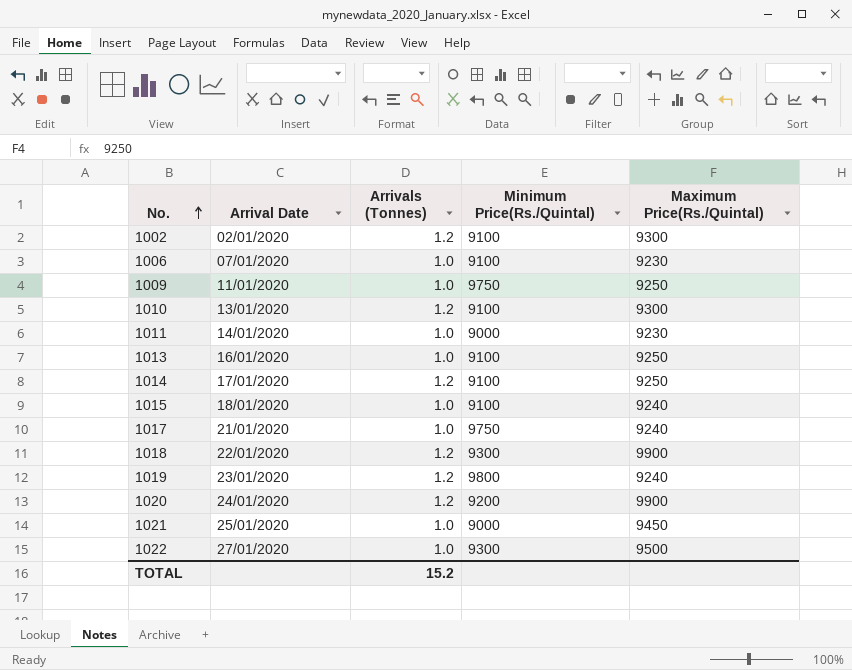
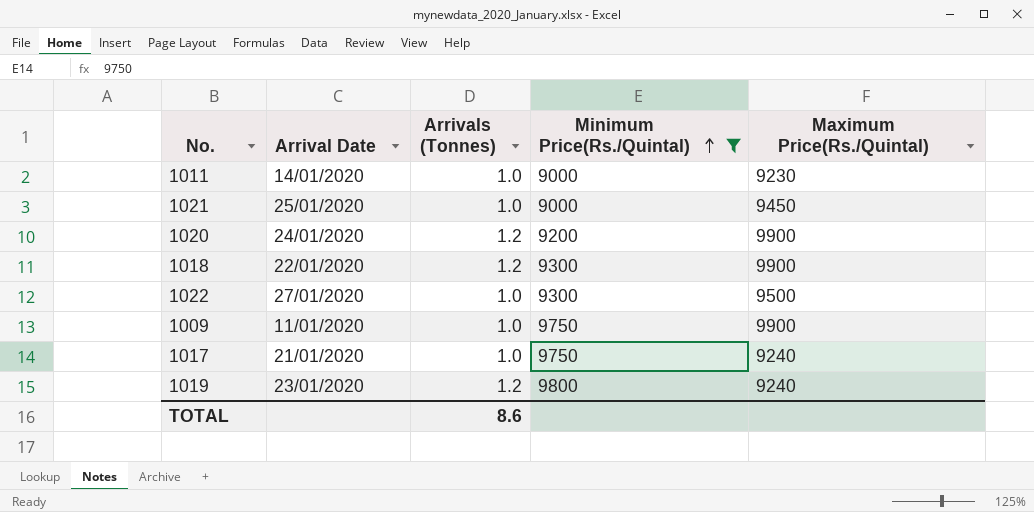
filter: none -> Minimum Price(Rs./Quintal) != 9100
row order: No. ascending -> Minimum Price(Rs./Quintal) ascending
1009 | Maximum Price(Rs./Quintal): 9250 -> 9900
TOTAL | Arrivals (Tonnes): 15.2 -> 8.6

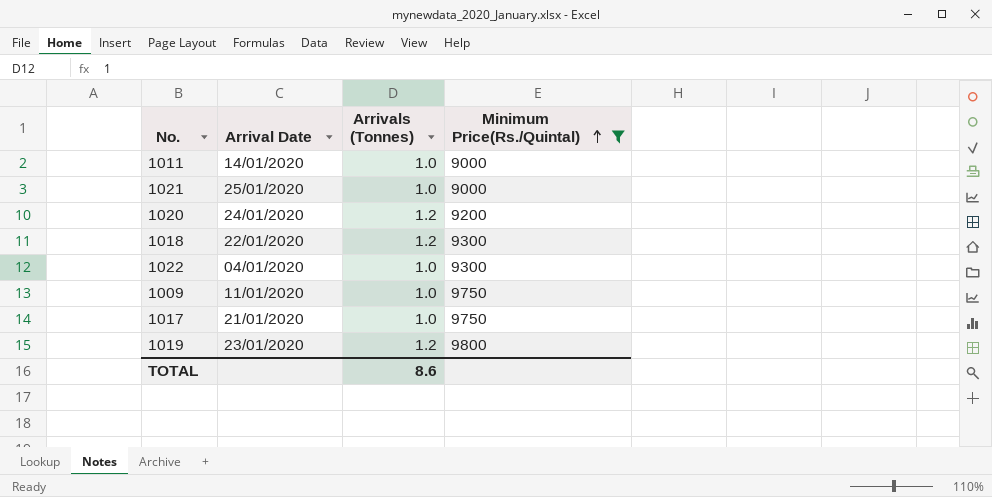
column Maximum Price(Rs./Quintal) | position: 5 -> none
1022 | Arrival Date: 27/01/2020 -> 04/01/2020

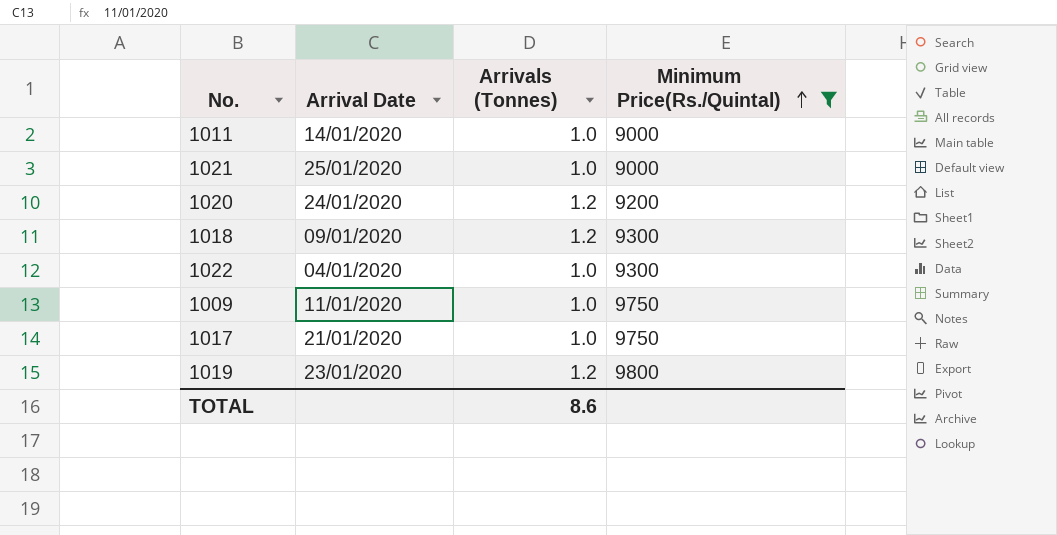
1018 | Arrival Date: 22/01/2020 -> 09/01/2020

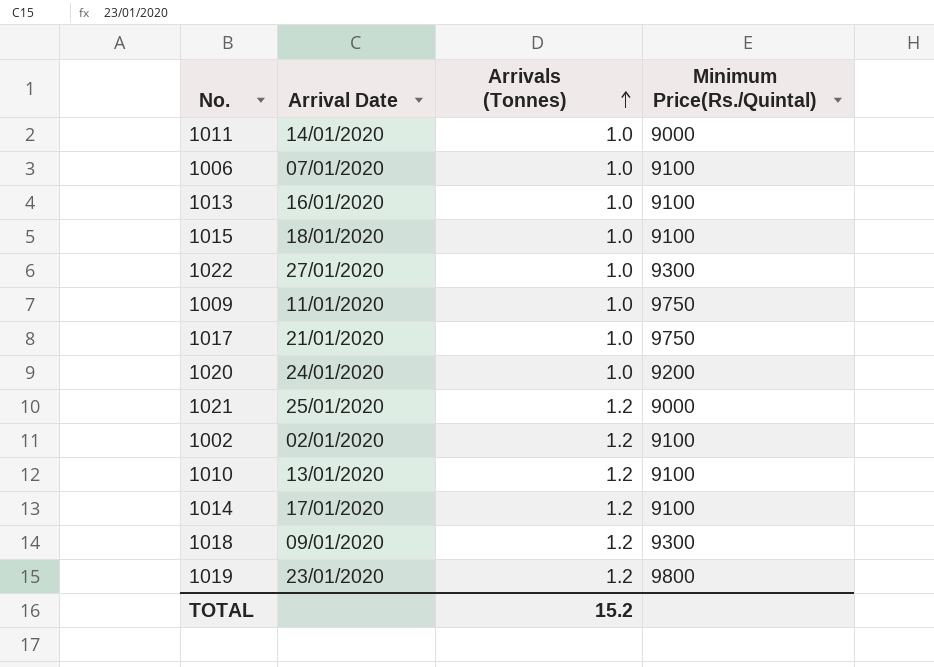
filter: Minimum Price(Rs./Quintal) != 9100 -> none
row order: Minimum Price(Rs./Quintal) ascending -> Arrivals (Tonnes) ascending
1022 | Arrival Date: 04/01/2020 -> 27/01/2020
1020 | Arrivals (Tonnes): 1.2 -> 1.0
1021 | Arrivals (Tonnes): 1.0 -> 1.2
TOTAL | Arrivals (Tonnes): 8.6 -> 15.2

